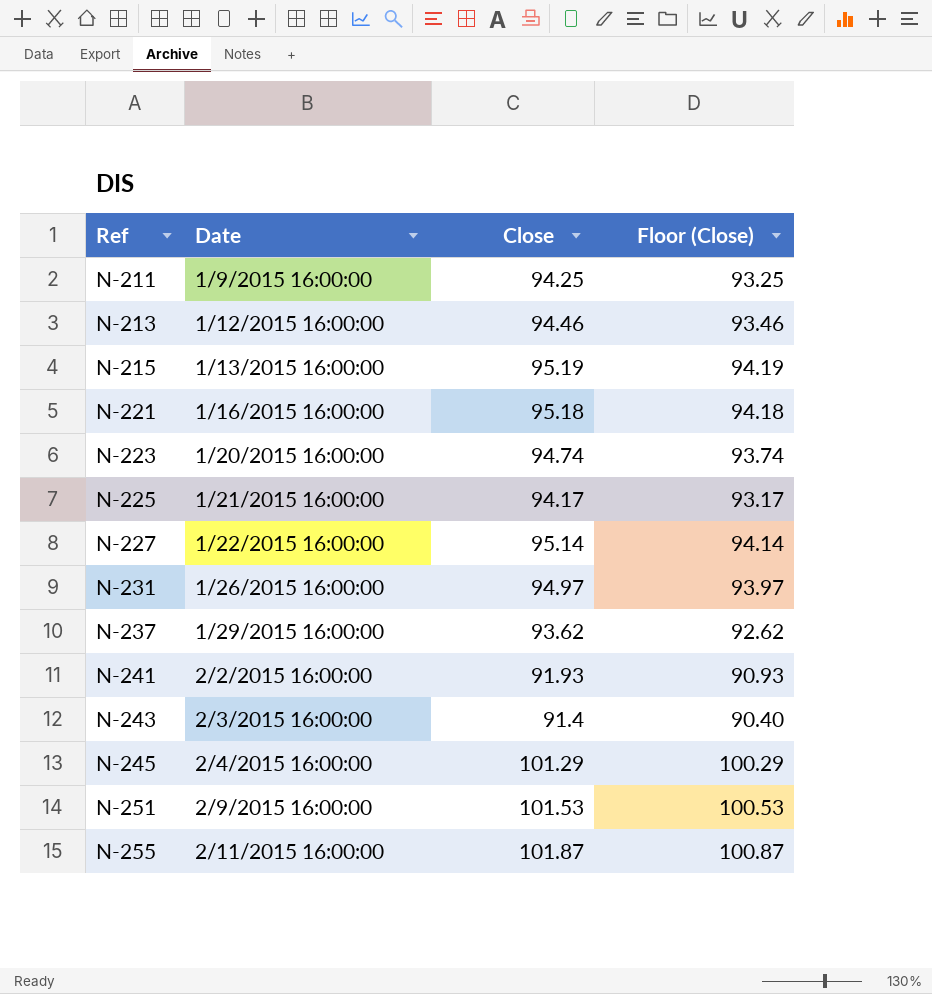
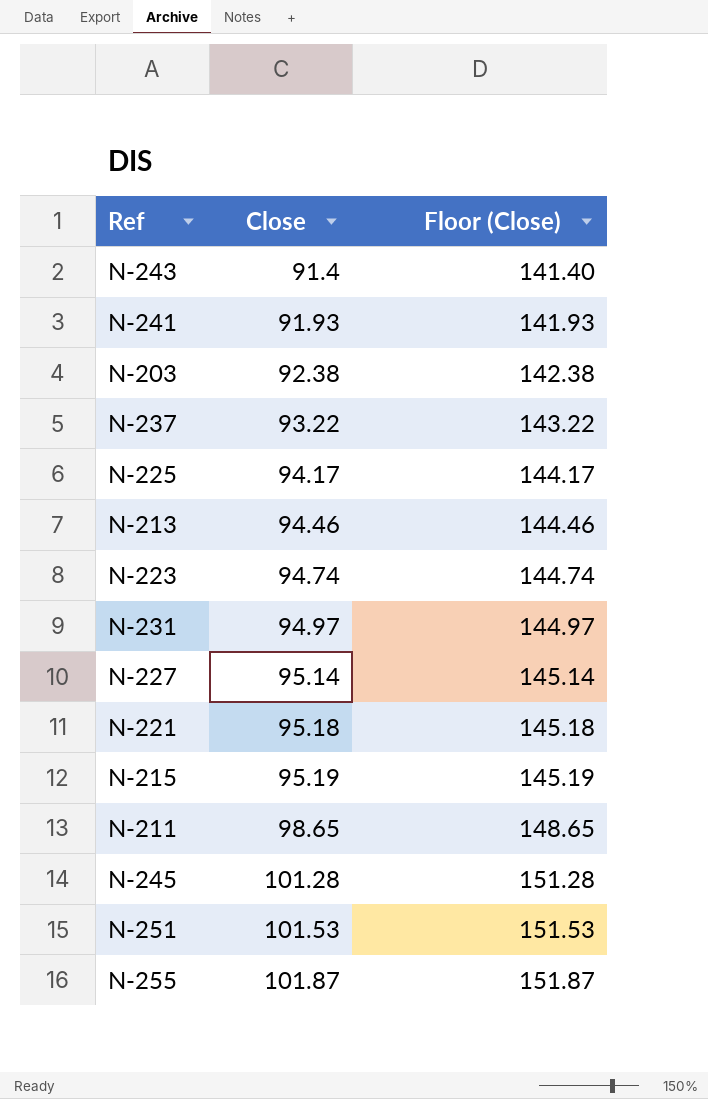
row order: Ref ascending -> Close ascending
column Date | position: 2 -> none
column Floor (Close) | formula: [Close] - 1 -> [Close] + 50
row N-203: none -> 92.38 | 142.38
N-237 | Close: 93.62 -> 93.22
N-211 | Close: 94.25 -> 98.65
N-245 | Close: 101.29 -> 101.28

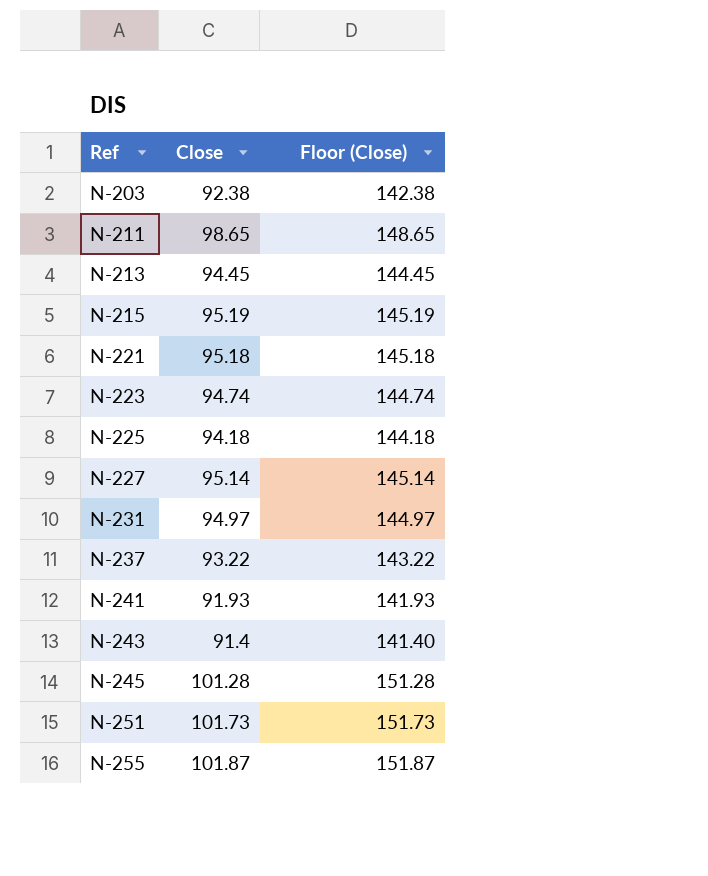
row order: Close ascending -> Ref ascending
N-213 | Close: 94.46 -> 94.45
N-213 | Floor (Close): 144.46 -> 144.45
N-225 | Close: 94.17 -> 94.18
N-225 | Floor (Close): 144.17 -> 144.18
N-251 | Close: 101.53 -> 101.73
N-251 | Floor (Close): 151.53 -> 151.73

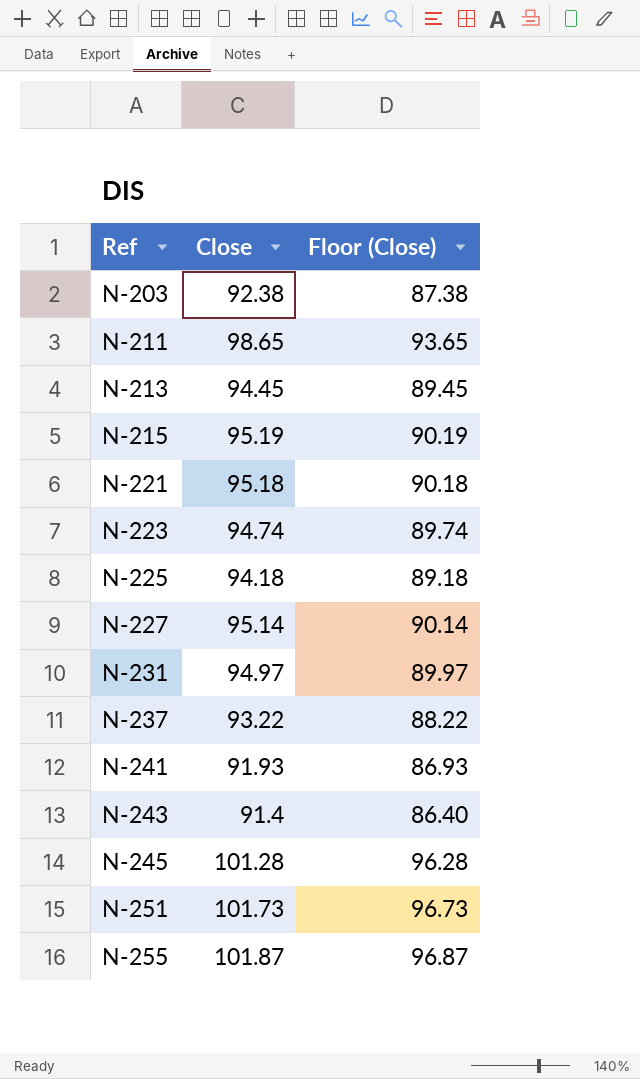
column Floor (Close) | formula: [Close] + 50 -> [Close] - 5

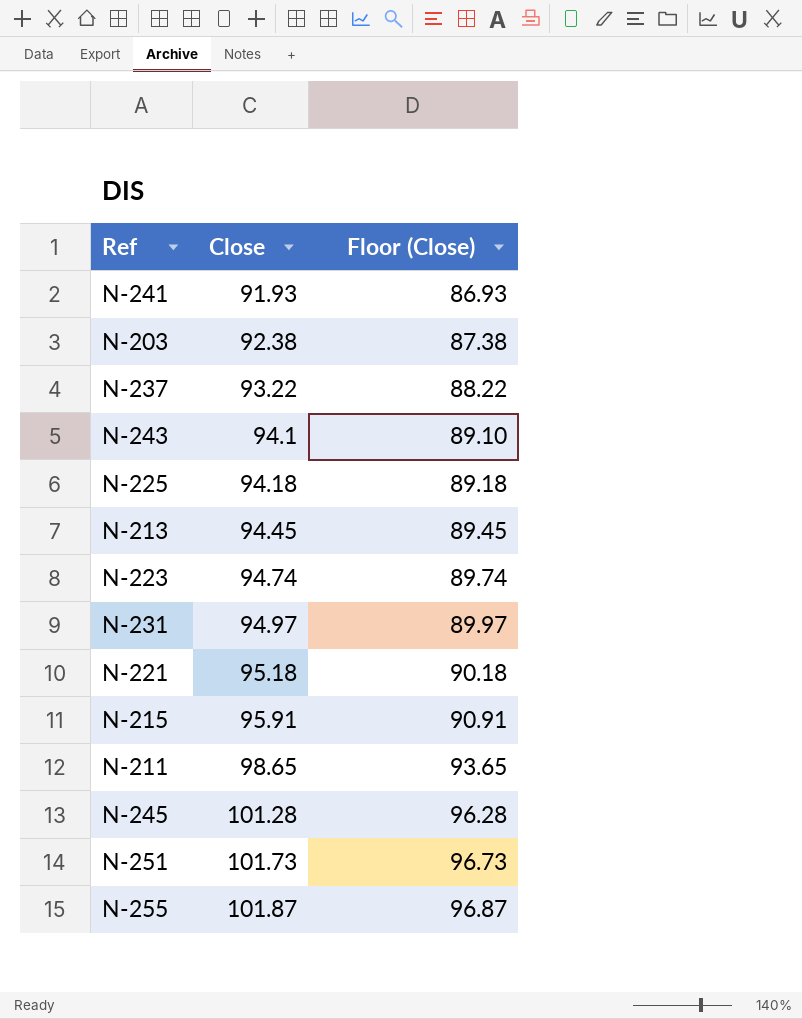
row order: Ref ascending -> Close ascending
row N-227: 95.14 | 90.14 -> none
N-243 | Close: 91.4 -> 94.1
N-243 | Floor (Close): 86.40 -> 89.10
N-215 | Close: 95.19 -> 95.91
N-215 | Floor (Close): 90.19 -> 90.91

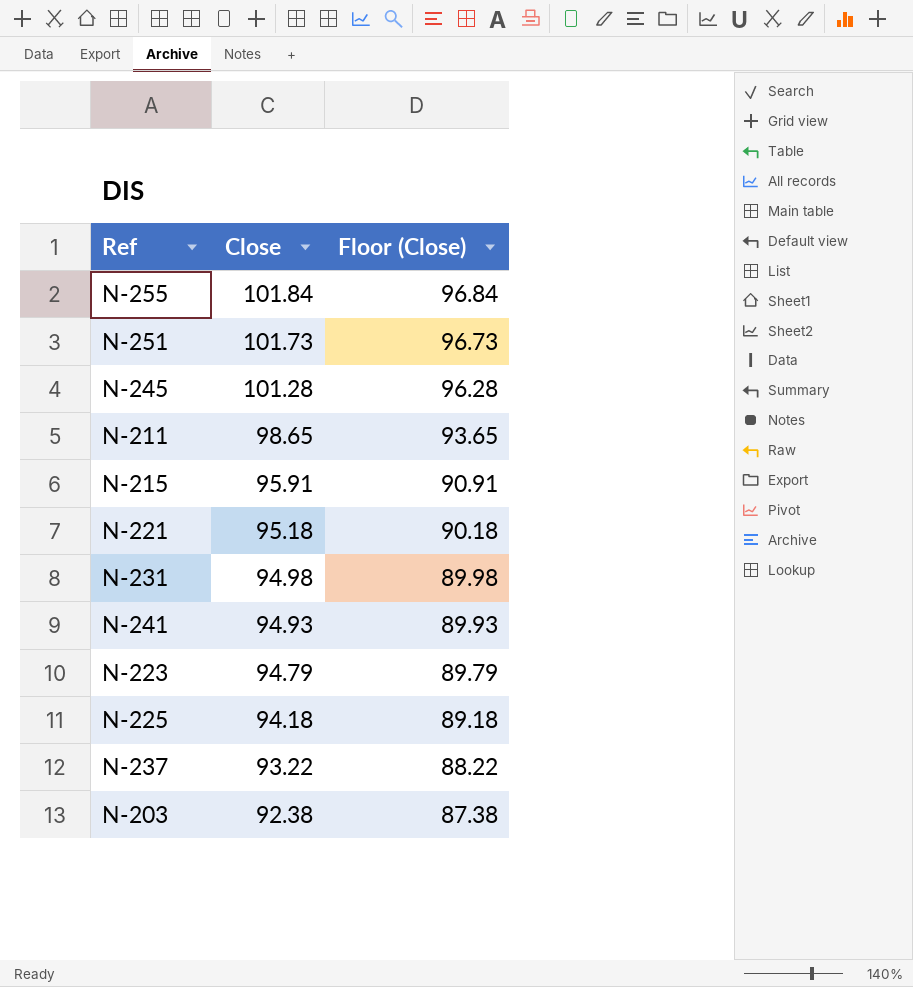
row order: Close ascending -> Close descending
row N-243: 94.1 | 89.10 -> none
row N-213: 94.45 | 89.45 -> none
N-255 | Close: 101.87 -> 101.84
N-255 | Floor (Close): 96.87 -> 96.84
N-231 | Close: 94.97 -> 94.98
N-231 | Floor (Close): 89.97 -> 89.98
N-241 | Close: 91.93 -> 94.93
N-241 | Floor (Close): 86.93 -> 89.93
N-223 | Close: 94.74 -> 94.79
N-223 | Floor (Close): 89.74 -> 89.79

